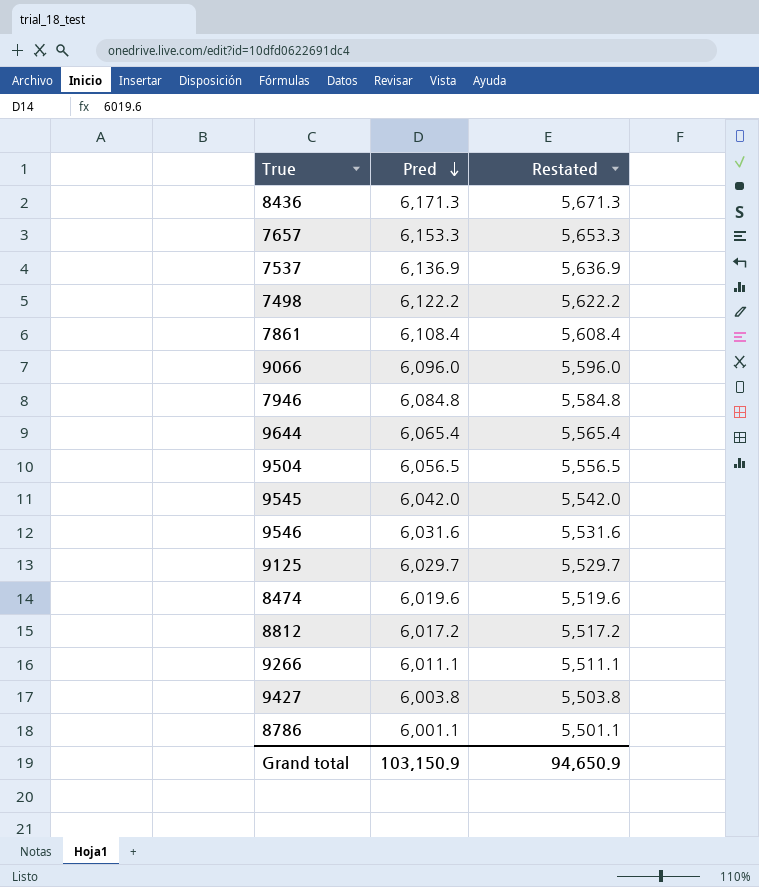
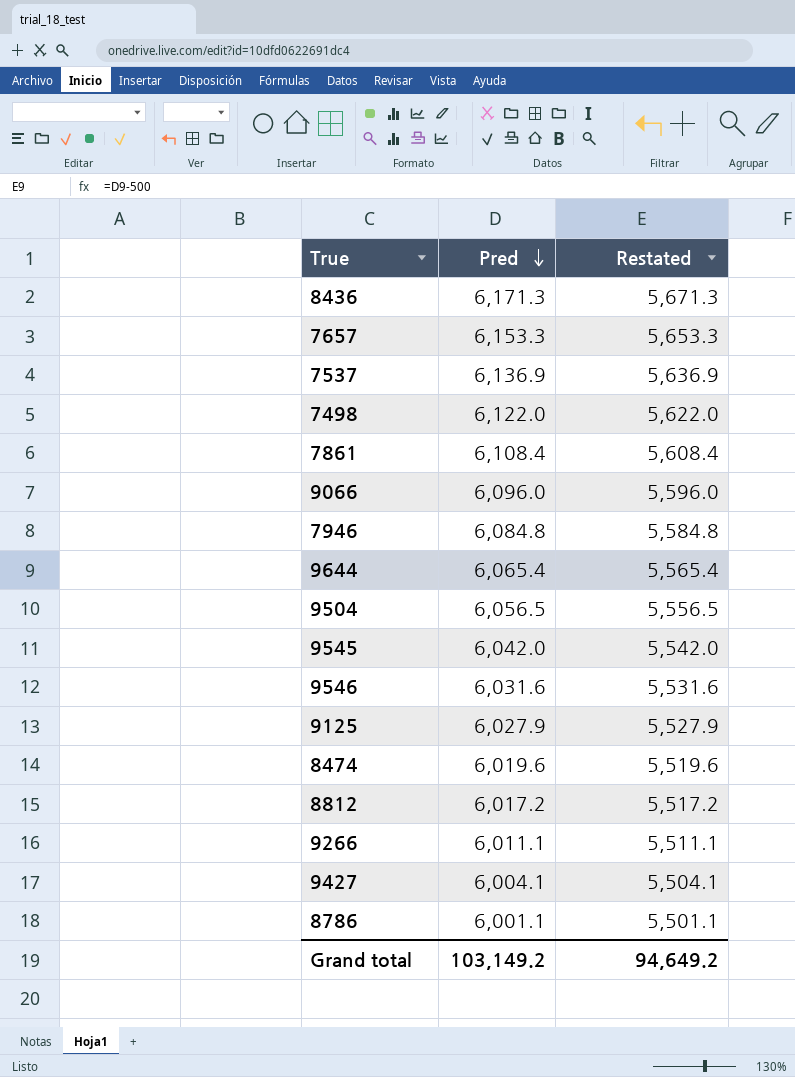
7498 | Pred: 6,122.2 -> 6,122.0
7498 | Restated: 5,622.2 -> 5,622.0
9125 | Pred: 6,029.7 -> 6,027.9
9125 | Restated: 5,529.7 -> 5,527.9
9427 | Pred: 6,003.8 -> 6,004.1
9427 | Restated: 5,503.8 -> 5,504.1
Grand total | Pred: 103,150.9 -> 103,149.2
Grand total | Restated: 94,650.9 -> 94,649.2

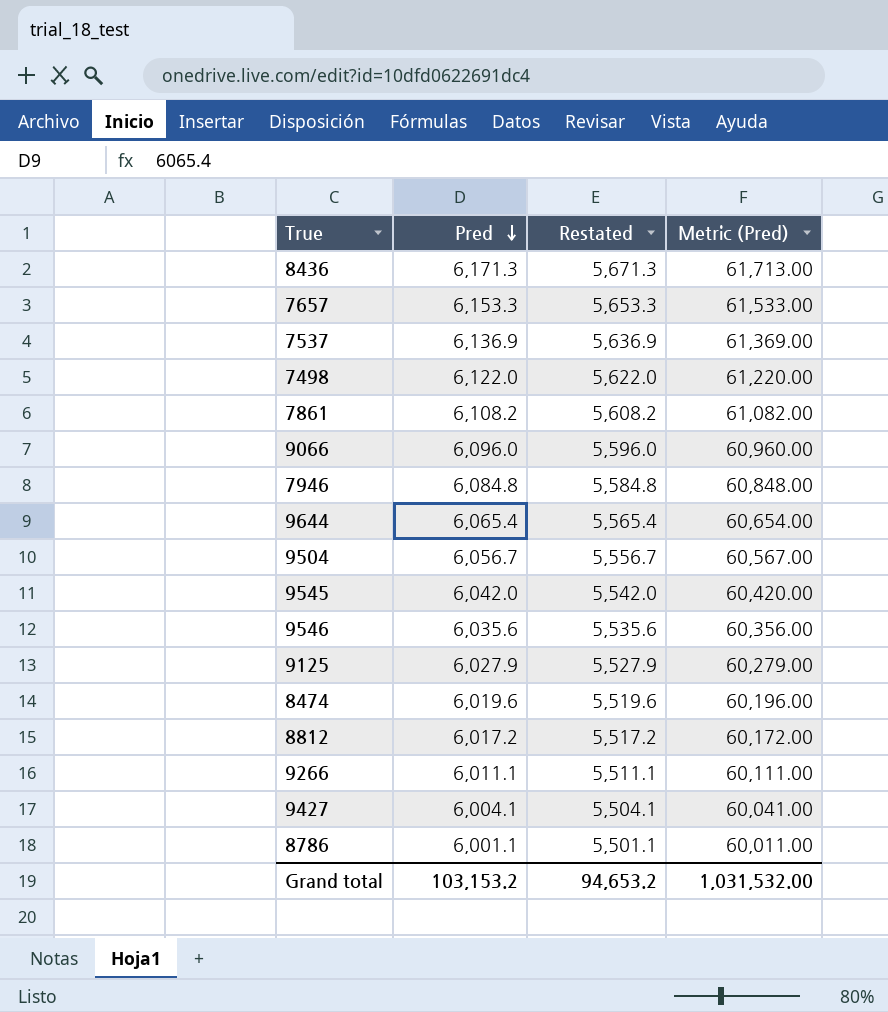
column Metric (Pred) | formula: none -> [Pred] * 10
7861 | Pred: 6,108.4 -> 6,108.2
7861 | Restated: 5,608.4 -> 5,608.2
9504 | Pred: 6,056.5 -> 6,056.7
9504 | Restated: 5,556.5 -> 5,556.7
9546 | Pred: 6,031.6 -> 6,035.6
9546 | Restated: 5,531.6 -> 5,535.6
Grand total | Pred: 103,149.2 -> 103,153.2
Grand total | Restated: 94,649.2 -> 94,653.2

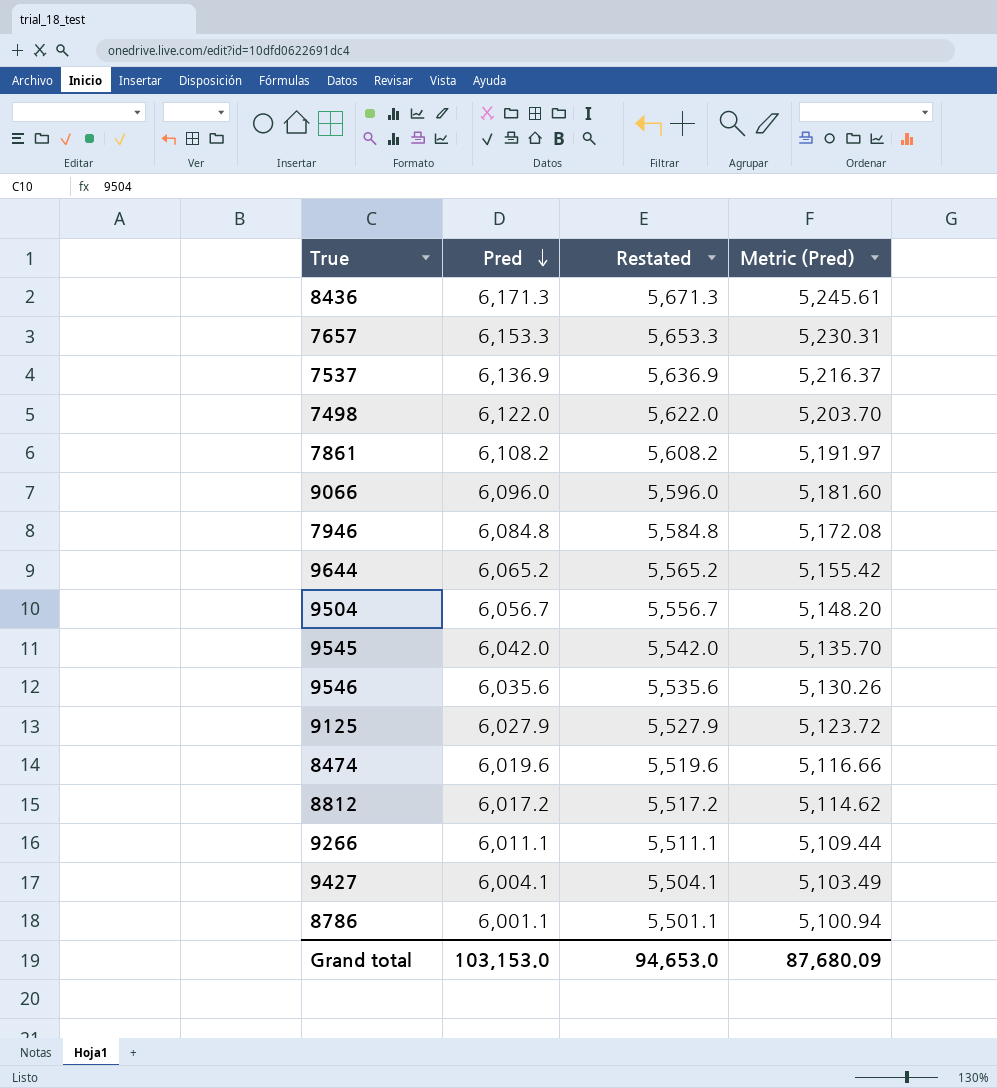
column Metric (Pred) | formula: [Pred] * 10 -> [Pred] * 0.85
9644 | Pred: 6,065.4 -> 6,065.2
9644 | Restated: 5,565.4 -> 5,565.2
Grand total | Pred: 103,153.2 -> 103,153.0
Grand total | Restated: 94,653.2 -> 94,653.0
Grand total | Metric (Pred): 1,031,532.00 -> 87,680.09

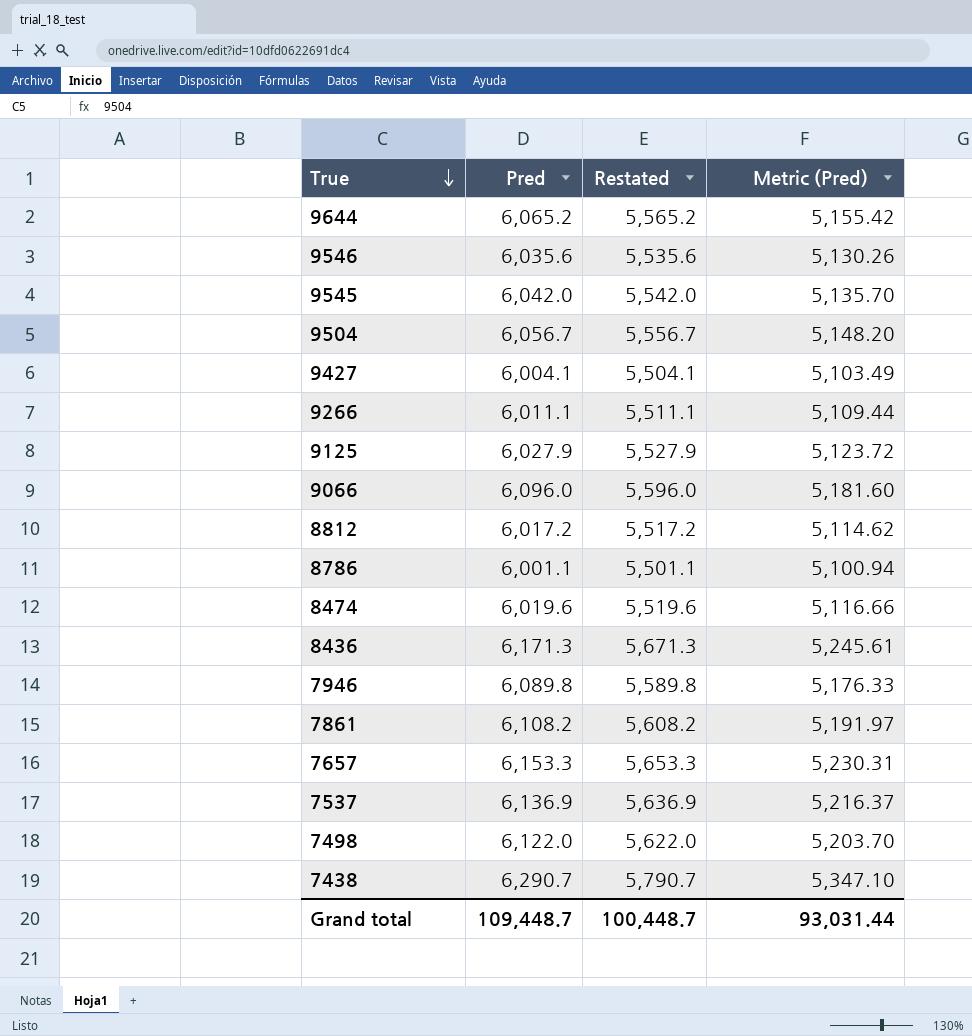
row order: Pred descending -> True descending
7946 | Pred: 6,084.8 -> 6,089.8
7946 | Restated: 5,584.8 -> 5,589.8
7946 | Metric (Pred): 5,172.08 -> 5,176.33
row 7438: none -> 6,290.7 | 5,790.7 | 5,347.10
Grand total | Pred: 103,153.0 -> 109,448.7
Grand total | Restated: 94,653.0 -> 100,448.7
Grand total | Metric (Pred): 87,680.09 -> 93,031.44

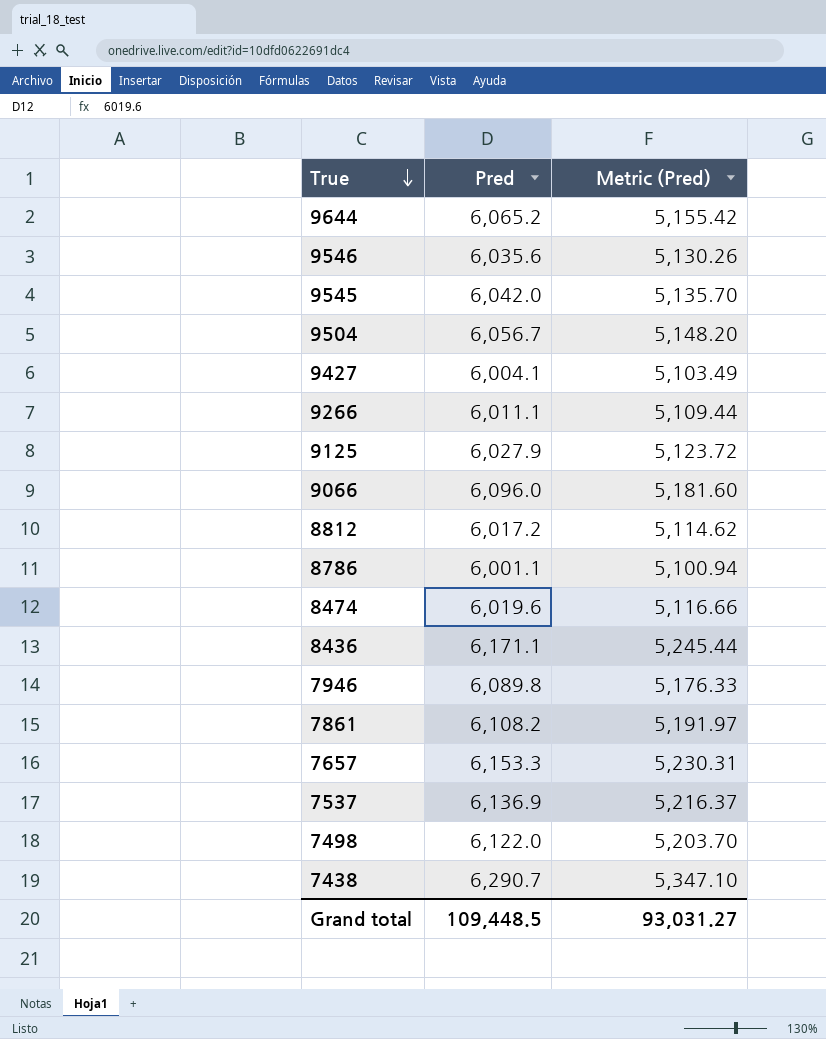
column Restated | formula: [Pred] - 500 -> none
8436 | Pred: 6,171.3 -> 6,171.1
8436 | Metric (Pred): 5,245.61 -> 5,245.44
Grand total | Pred: 109,448.7 -> 109,448.5
Grand total | Metric (Pred): 93,031.44 -> 93,031.27

